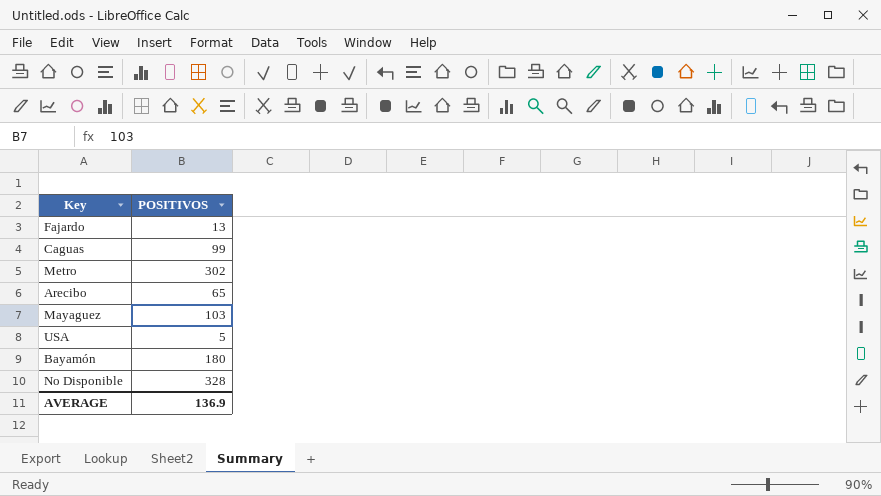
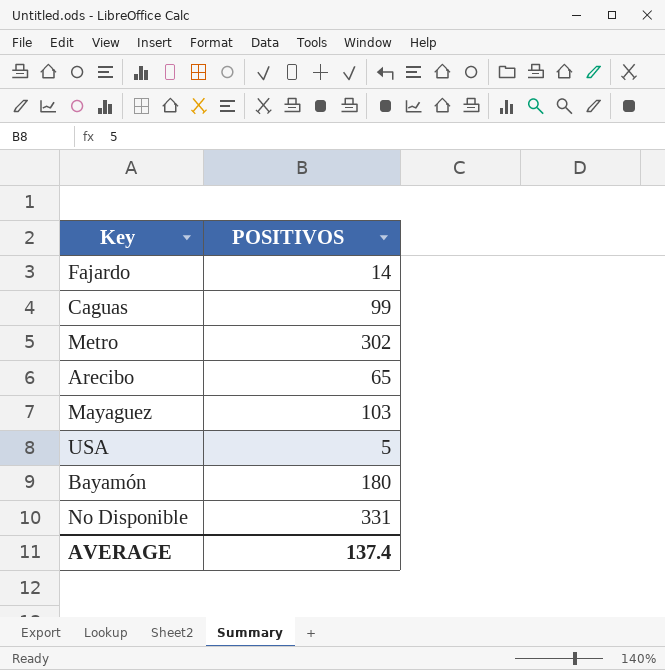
Fajardo | POSITIVOS: 13 -> 14
No Disponible | POSITIVOS: 328 -> 331
AVERAGE | POSITIVOS: 136.9 -> 137.4

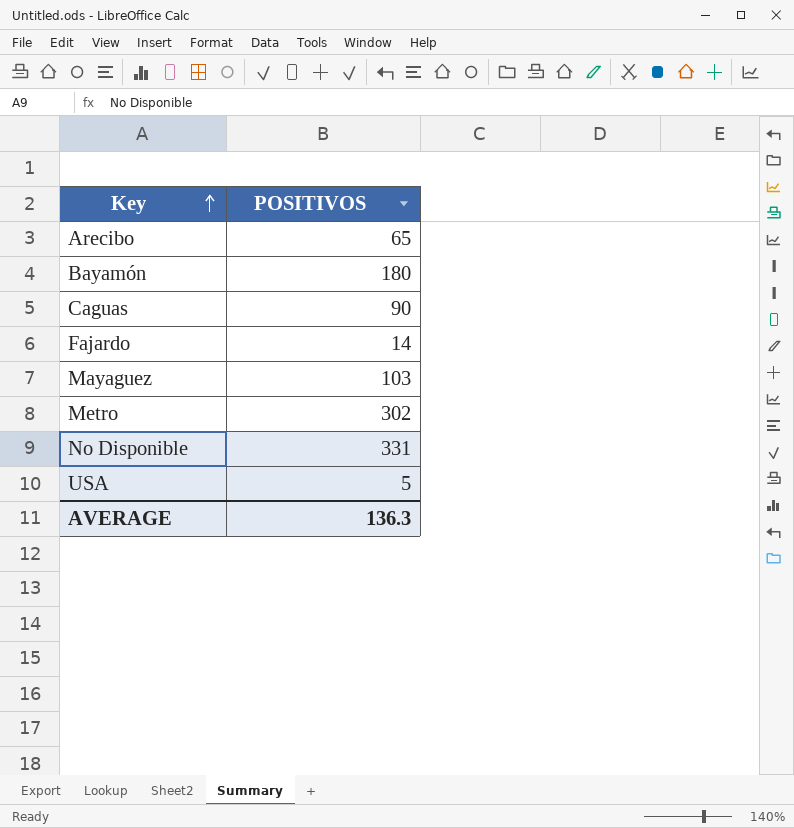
row order: none -> Key ascending
Caguas | POSITIVOS: 99 -> 90
AVERAGE | POSITIVOS: 137.4 -> 136.3

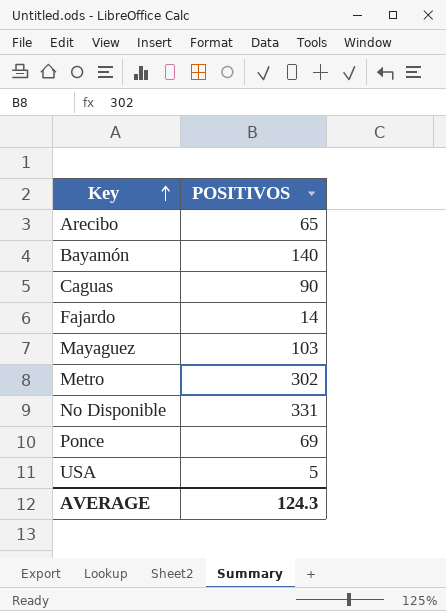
Bayamón | POSITIVOS: 180 -> 140
row Ponce: none -> 69
AVERAGE | POSITIVOS: 136.3 -> 124.3

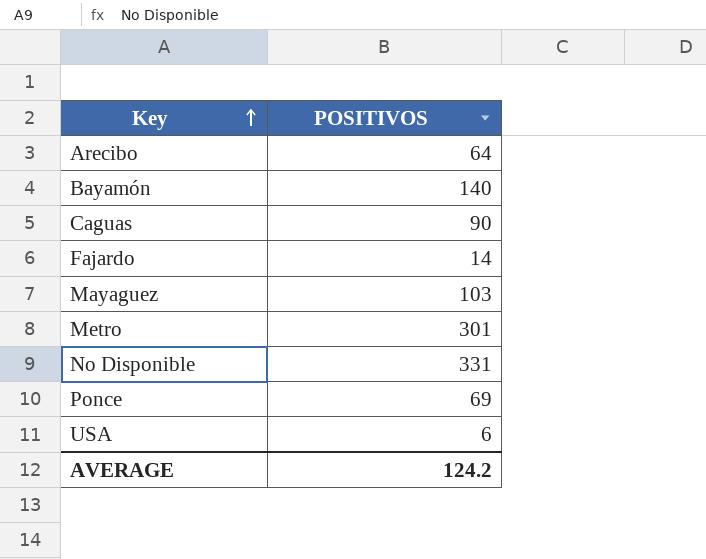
Arecibo | POSITIVOS: 65 -> 64
Metro | POSITIVOS: 302 -> 301
USA | POSITIVOS: 5 -> 6
AVERAGE | POSITIVOS: 124.3 -> 124.2

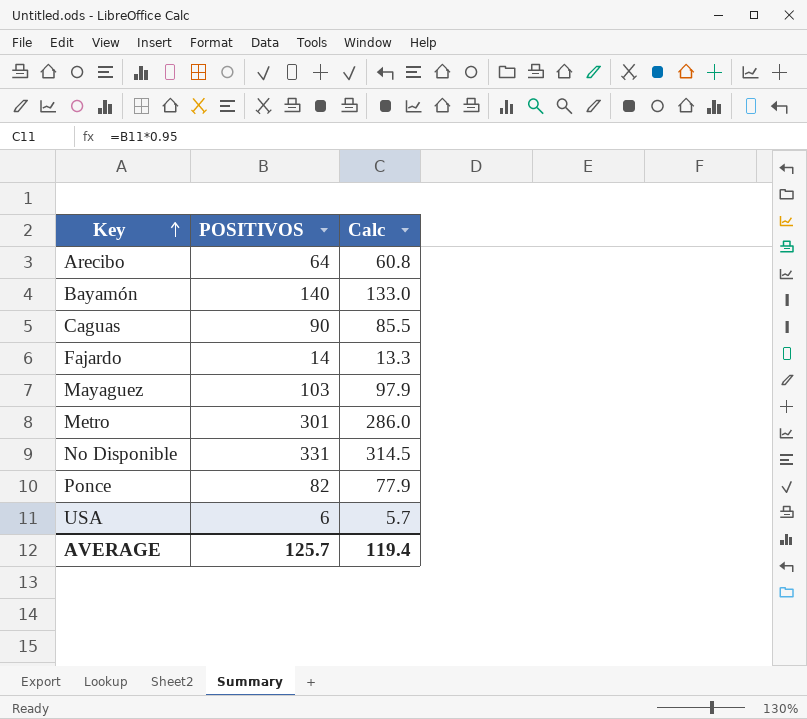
column Calc | formula: none -> [POSITIVOS] * 0.95
Ponce | POSITIVOS: 69 -> 82
AVERAGE | POSITIVOS: 124.2 -> 125.7

